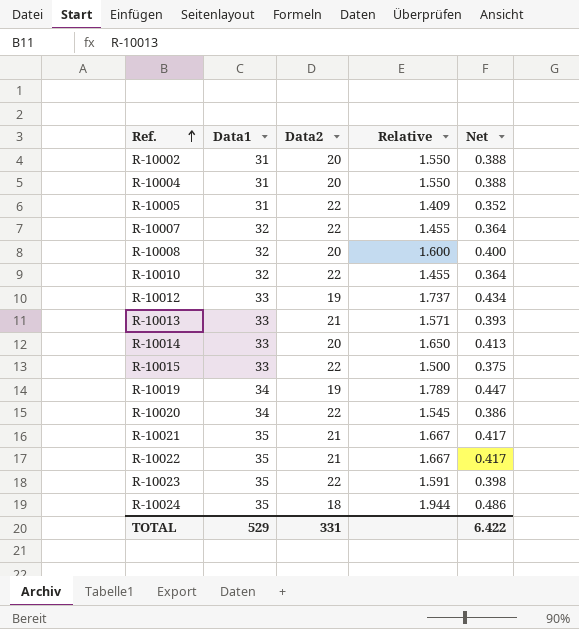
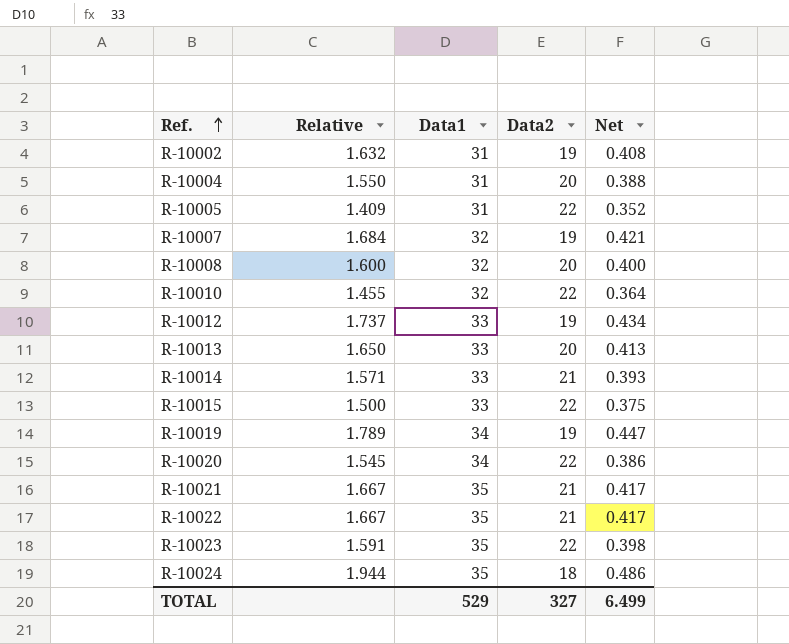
column Relative | position: 4 -> 2
R-10002 | Relative: 1.550 -> 1.632
R-10002 | Data2: 20 -> 19
R-10002 | Net: 0.388 -> 0.408
R-10007 | Relative: 1.455 -> 1.684
R-10007 | Data2: 22 -> 19
R-10007 | Net: 0.364 -> 0.421
R-10013 | Relative: 1.571 -> 1.650
R-10013 | Data2: 21 -> 20
R-10013 | Net: 0.393 -> 0.413
R-10014 | Relative: 1.650 -> 1.571
R-10014 | Data2: 20 -> 21
R-10014 | Net: 0.413 -> 0.393
TOTAL | Data2: 331 -> 327
TOTAL | Net: 6.422 -> 6.499

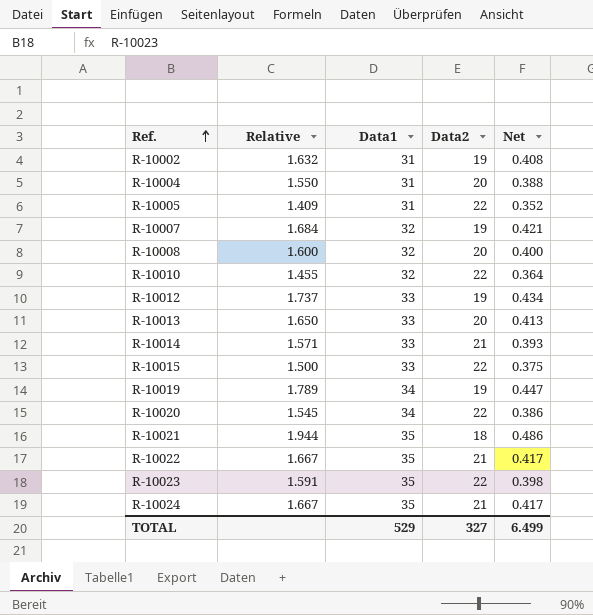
R-10021 | Relative: 1.667 -> 1.944
R-10021 | Data2: 21 -> 18
R-10021 | Net: 0.417 -> 0.486
R-10024 | Relative: 1.944 -> 1.667
R-10024 | Data2: 18 -> 21
R-10024 | Net: 0.486 -> 0.417

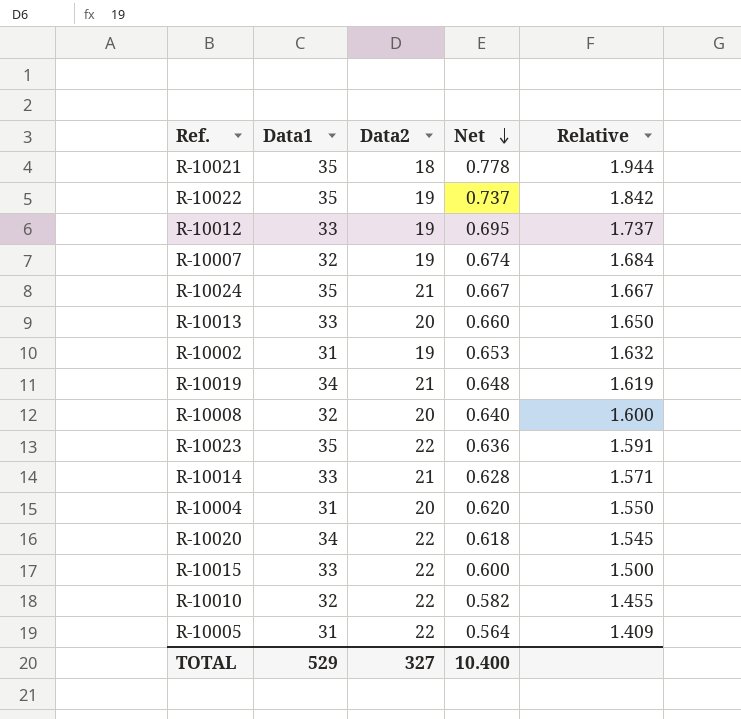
row order: Ref. ascending -> Net descending
column Net | formula: [Relative] * 0.25 -> [Relative] * 0.4
column Relative | position: 2 -> 5
R-10022 | Data2: 21 -> 19
R-10022 | Relative: 1.667 -> 1.842
R-10019 | Data2: 19 -> 21
R-10019 | Relative: 1.789 -> 1.619
TOTAL | Net: 6.499 -> 10.400

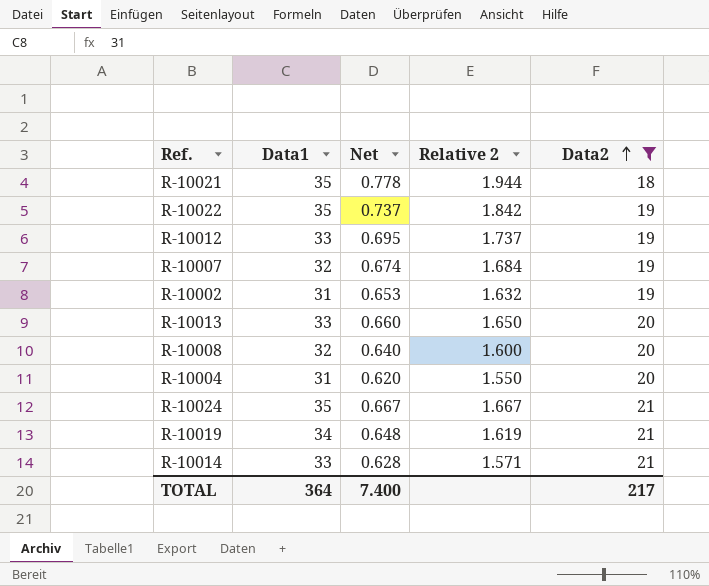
filter: none -> Data2 != 22
row order: Net descending -> Data2 ascending
column name: Relative -> Relative 2
column Data2 | position: 3 -> 5
TOTAL | Data1: 529 -> 364
TOTAL | Net: 10.400 -> 7.400
TOTAL | Data2: 327 -> 217

